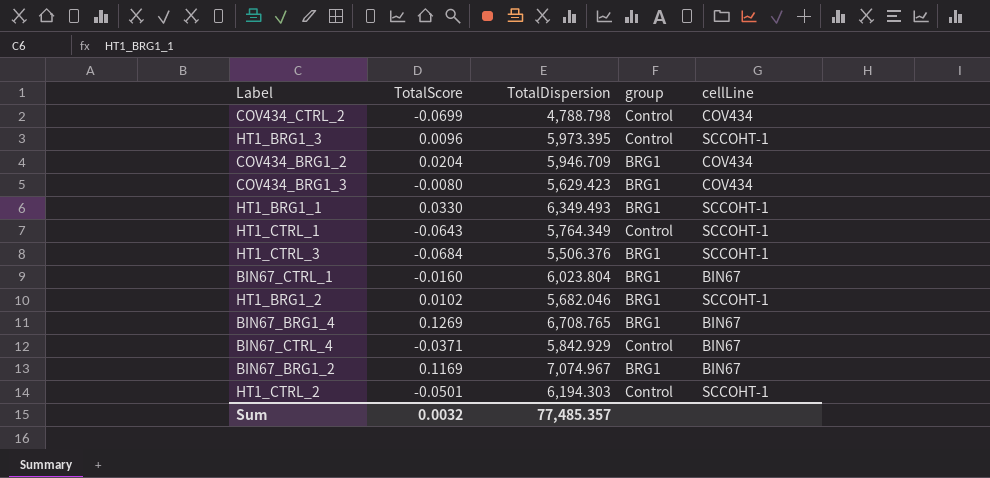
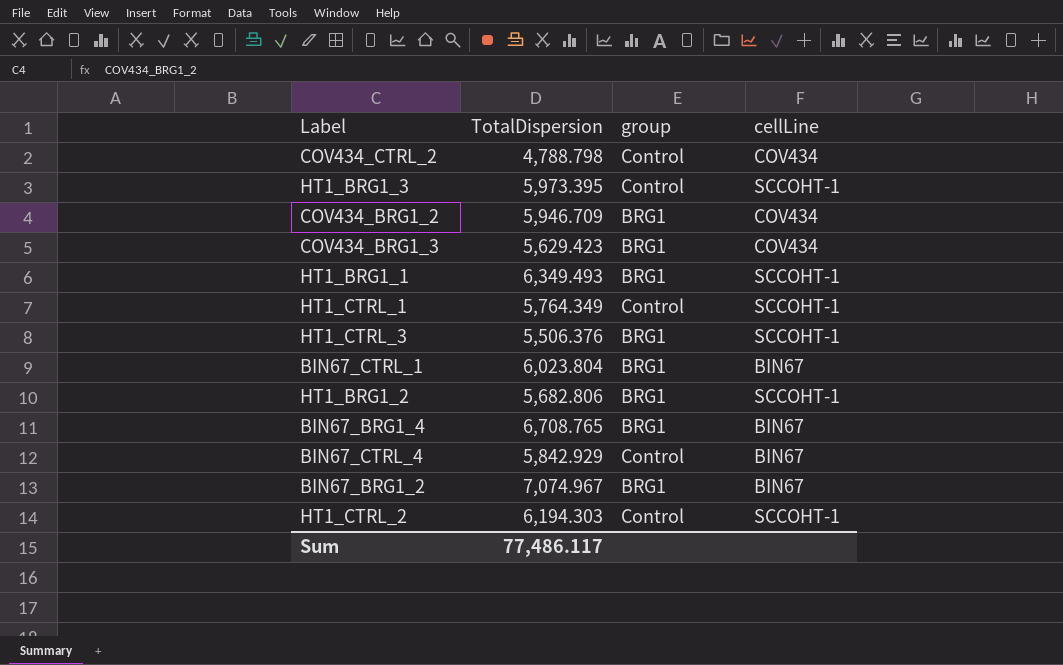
column TotalScore | position: 2 -> none
HT1_BRG1_2 | TotalDispersion: 5,682.046 -> 5,682.806
Sum | TotalDispersion: 77,485.357 -> 77,486.117

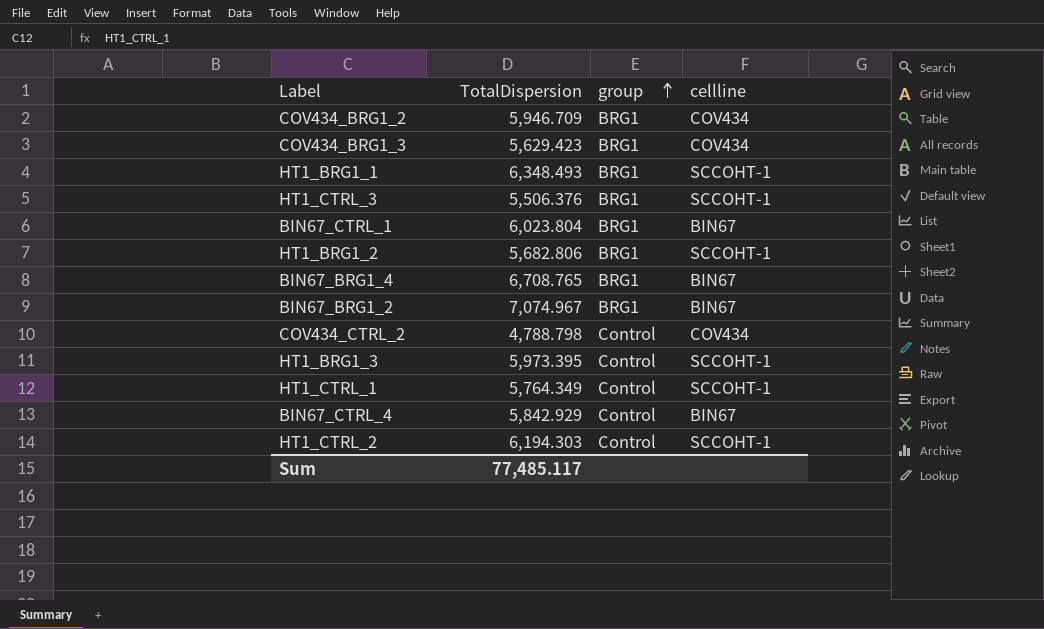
row order: none -> group ascending
column name: cellLine -> cellline
HT1_BRG1_1 | TotalDispersion: 6,349.493 -> 6,348.493
Sum | TotalDispersion: 77,486.117 -> 77,485.117

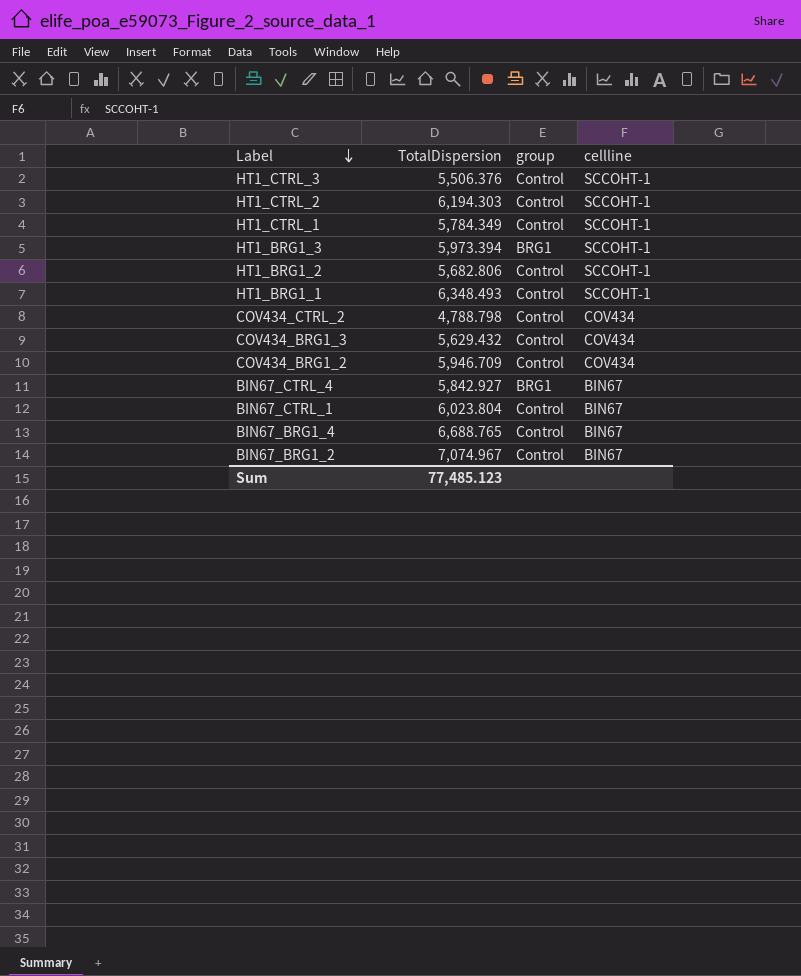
row order: group ascending -> Label descending
HT1_CTRL_3 | group: BRG1 -> Control
HT1_CTRL_1 | TotalDispersion: 5,764.349 -> 5,784.349
HT1_BRG1_3 | TotalDispersion: 5,973.395 -> 5,973.394
HT1_BRG1_3 | group: Control -> BRG1
HT1_BRG1_2 | group: BRG1 -> Control
HT1_BRG1_1 | group: BRG1 -> Control
COV434_BRG1_3 | TotalDispersion: 5,629.423 -> 5,629.432
COV434_BRG1_3 | group: BRG1 -> Control
COV434_BRG1_2 | group: BRG1 -> Control
BIN67_CTRL_4 | TotalDispersion: 5,842.929 -> 5,842.927
BIN67_CTRL_4 | group: Control -> BRG1
BIN67_CTRL_1 | group: BRG1 -> Control
BIN67_BRG1_4 | TotalDispersion: 6,708.765 -> 6,688.765
BIN67_BRG1_4 | group: BRG1 -> Control
BIN67_BRG1_2 | group: BRG1 -> Control
Sum | TotalDispersion: 77,485.117 -> 77,485.123

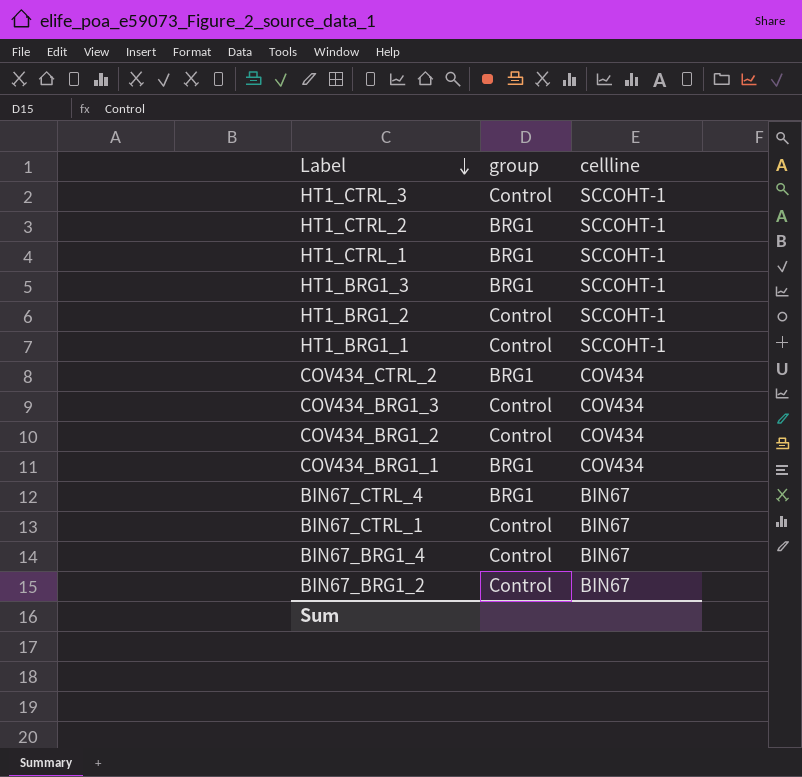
column TotalDispersion | position: 2 -> none
HT1_CTRL_2 | group: Control -> BRG1
HT1_CTRL_1 | group: Control -> BRG1
COV434_CTRL_2 | group: Control -> BRG1
row COV434_BRG1_1: none -> BRG1 | COV434

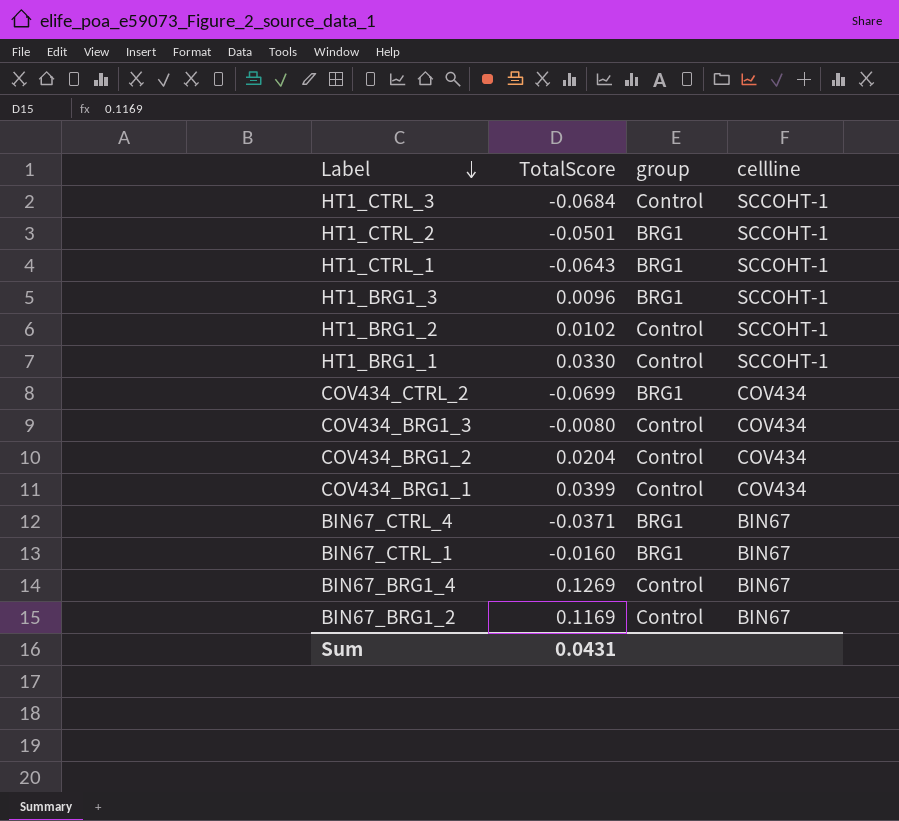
column TotalScore | position: none -> 2
COV434_BRG1_1 | group: BRG1 -> Control
BIN67_CTRL_1 | group: Control -> BRG1

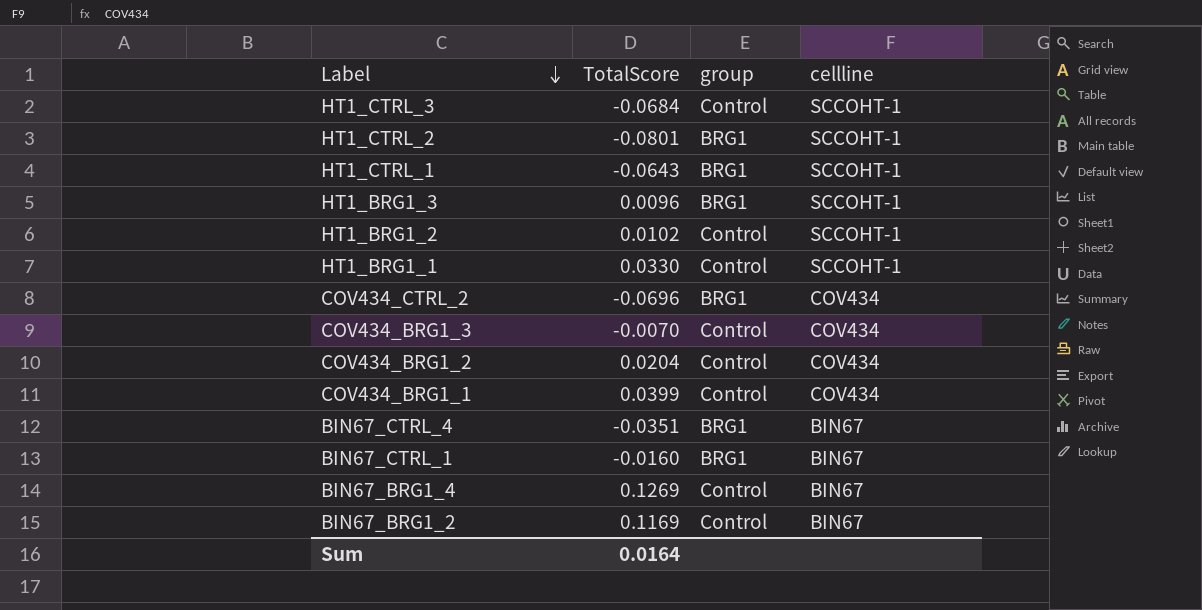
HT1_CTRL_2 | TotalScore: -0.0501 -> -0.0801
COV434_CTRL_2 | TotalScore: -0.0699 -> -0.0696
COV434_BRG1_3 | TotalScore: -0.0080 -> -0.0070
BIN67_CTRL_4 | TotalScore: -0.0371 -> -0.0351
Sum | TotalScore: 0.0431 -> 0.0164

